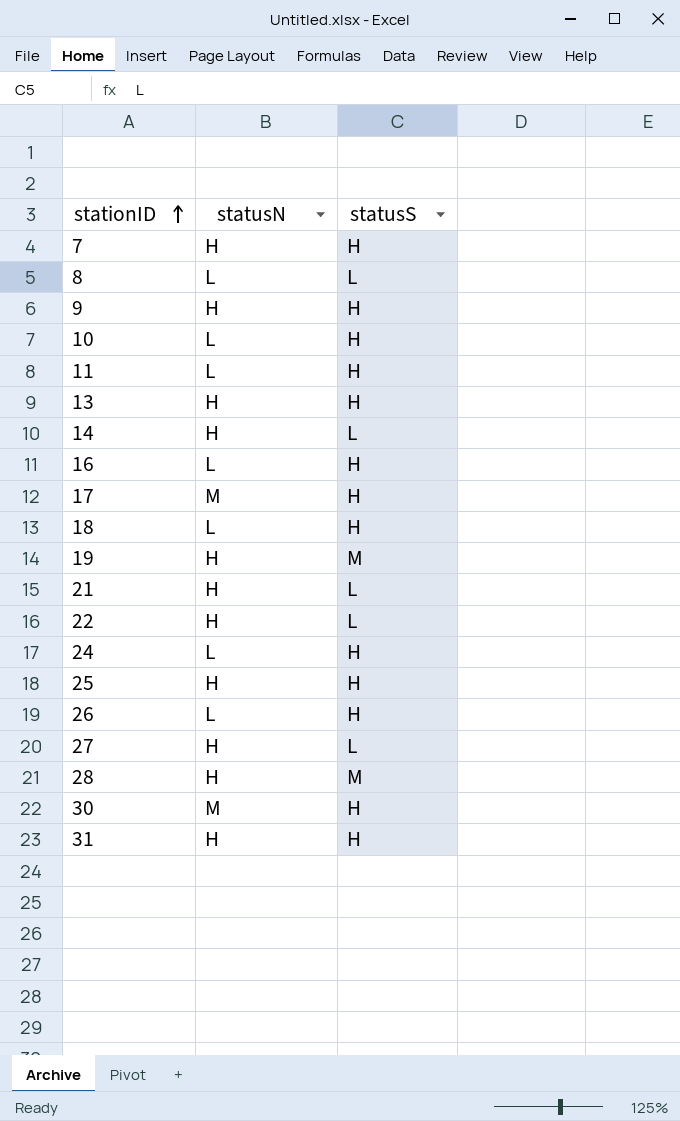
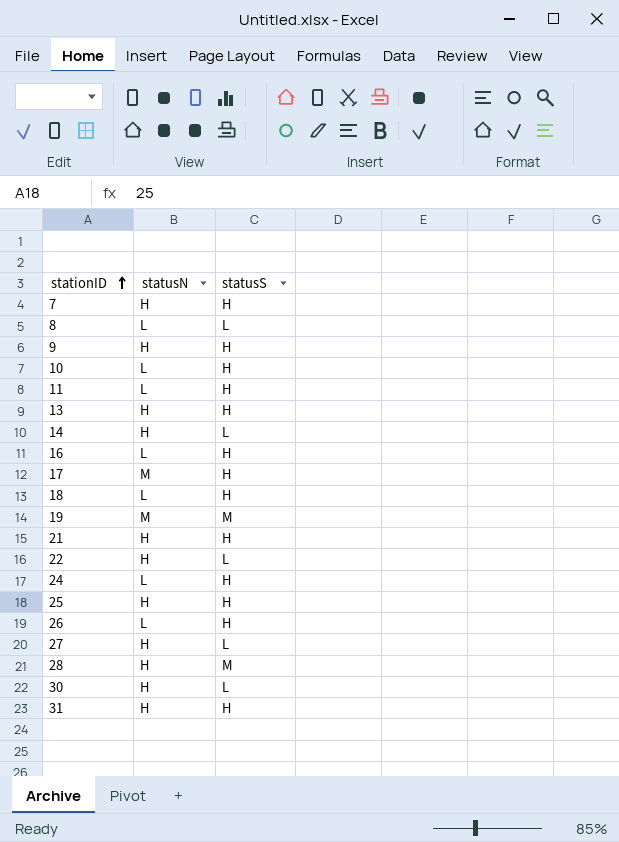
19 | statusN: H -> M
21 | statusS: L -> H
30 | statusN: M -> H
30 | statusS: H -> L

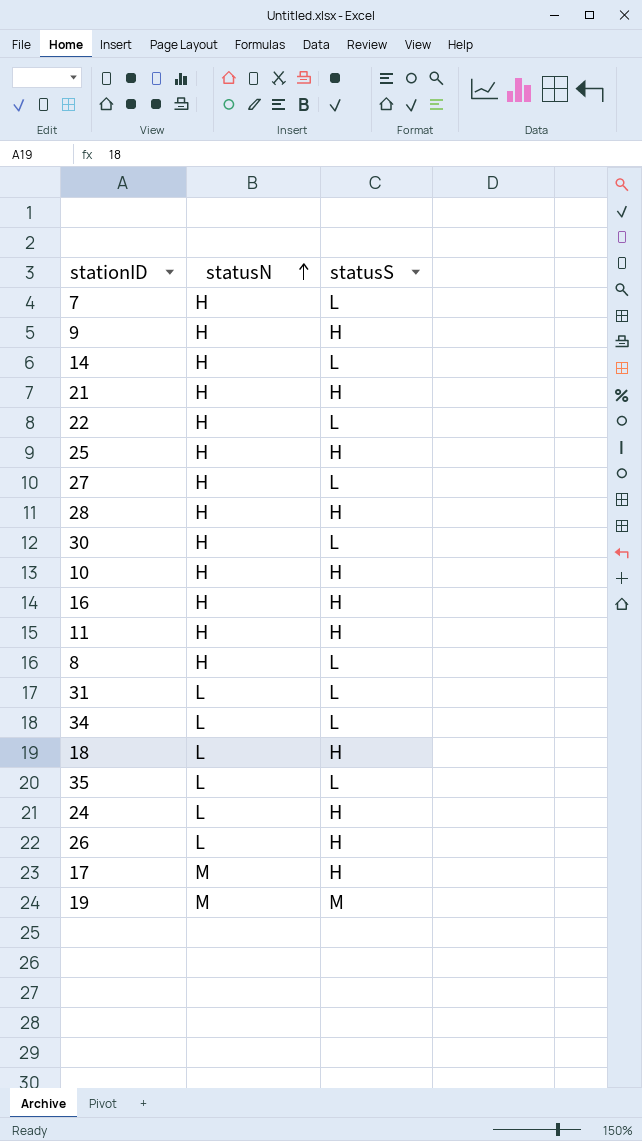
row order: stationID ascending -> statusN ascending
row 13: H | H -> none
7 | statusS: H -> L
28 | statusS: M -> H
10 | statusN: L -> H
16 | statusN: L -> H
11 | statusN: L -> H
8 | statusN: L -> H
31 | statusN: H -> L
31 | statusS: H -> L
row 34: none -> L | L
row 35: none -> L | L

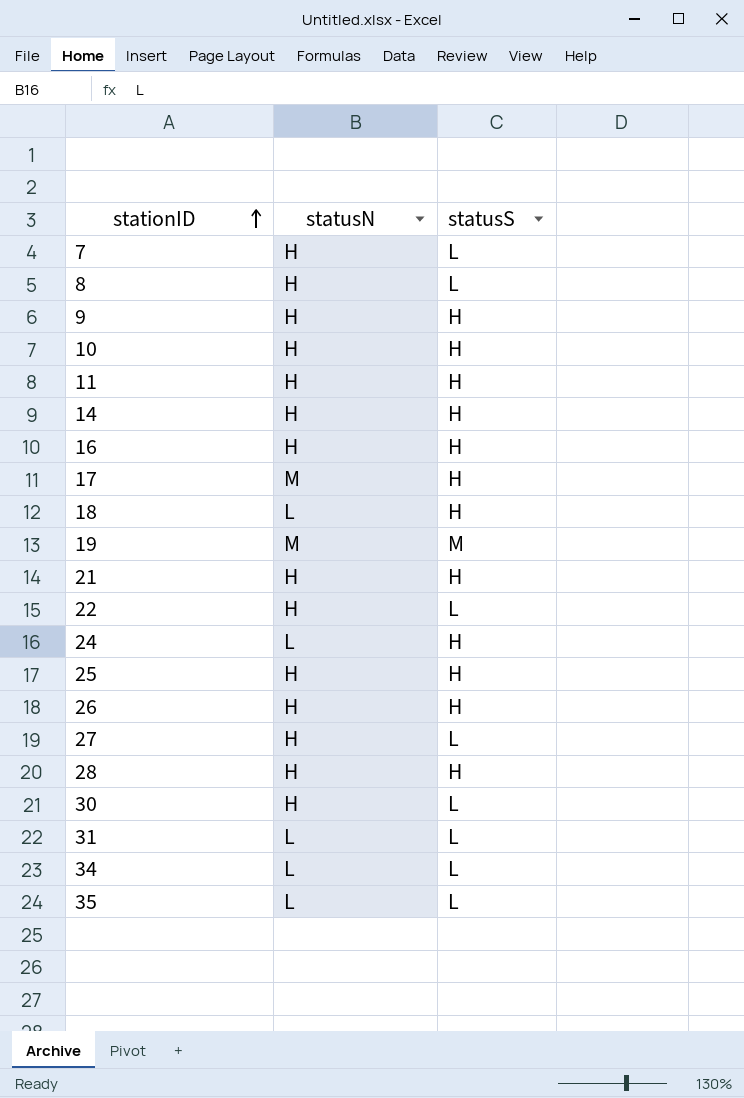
row order: statusN ascending -> stationID ascending
14 | statusS: L -> H
26 | statusN: L -> H

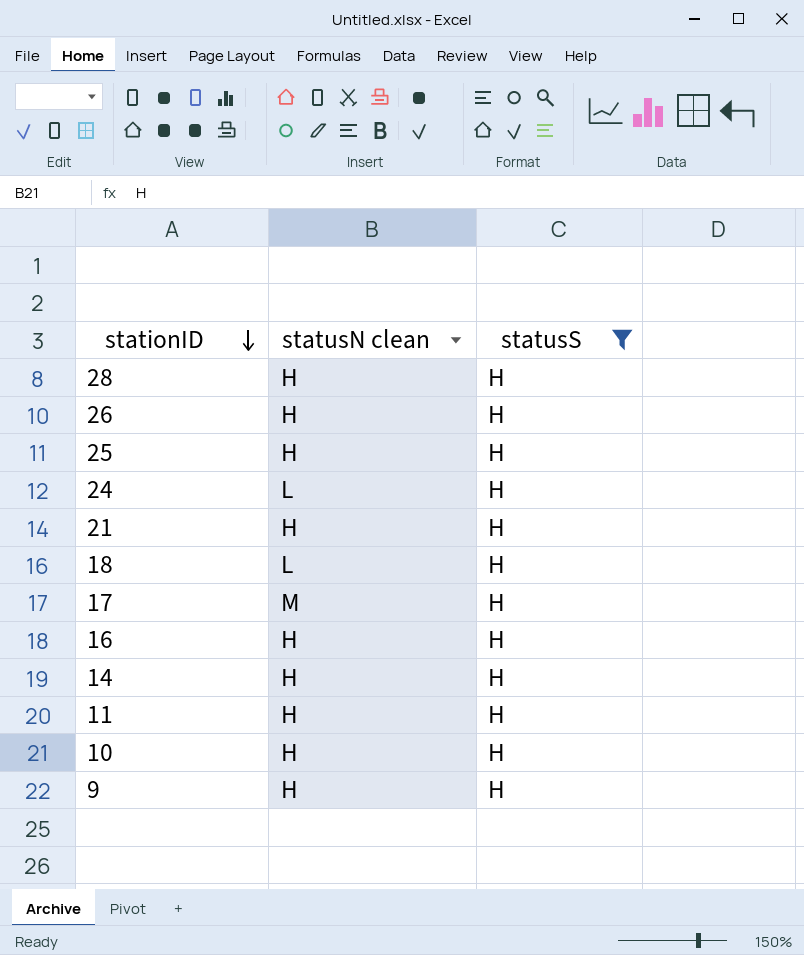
filter: none -> statusS = H
row order: stationID ascending -> stationID descending
column name: statusN -> statusN clean

